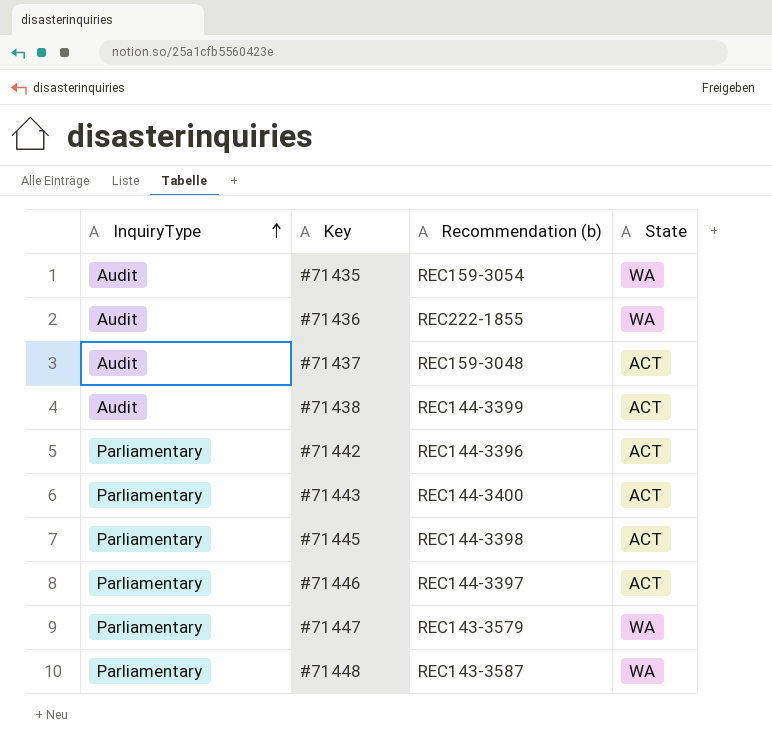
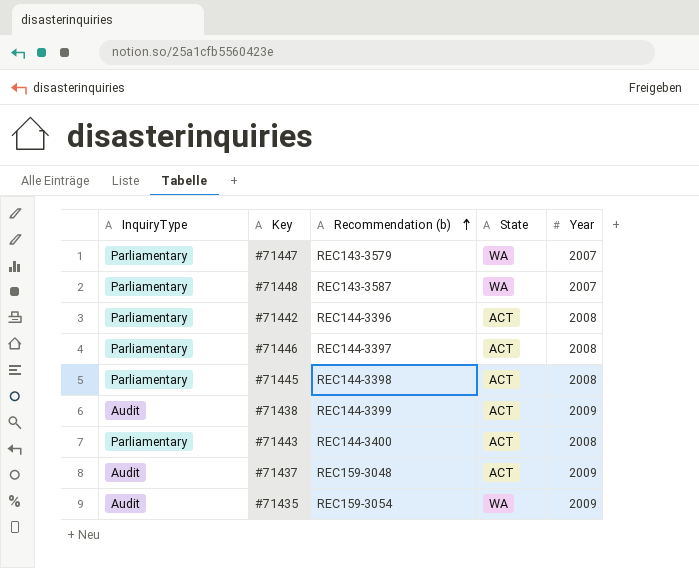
row order: InquiryType ascending -> Recommendation (b) ascending
column Year | position: none -> 5
row #71436: Audit | REC222-1855 | WA -> none

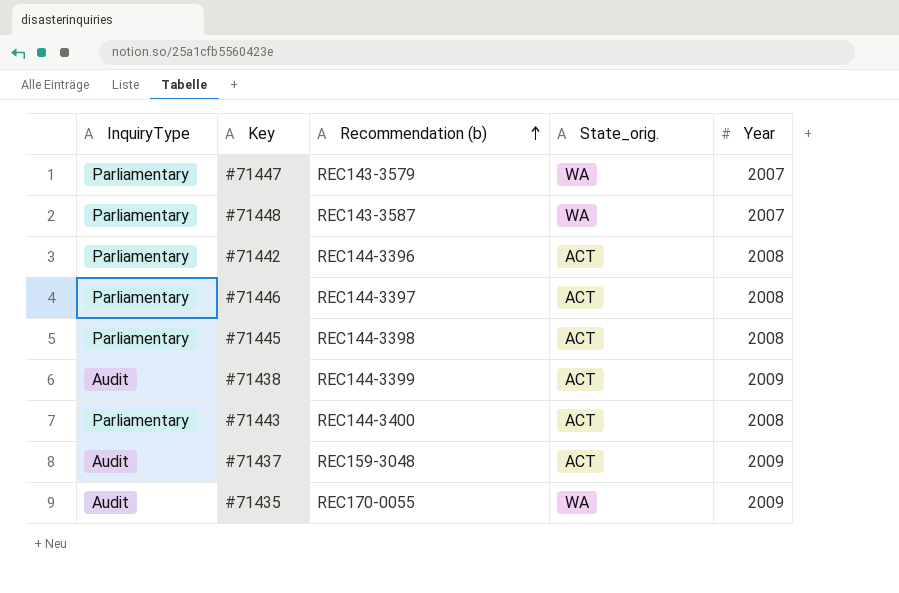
column name: State -> State_orig.
#71435 | Recommendation (b): REC159-3054 -> REC170-0055

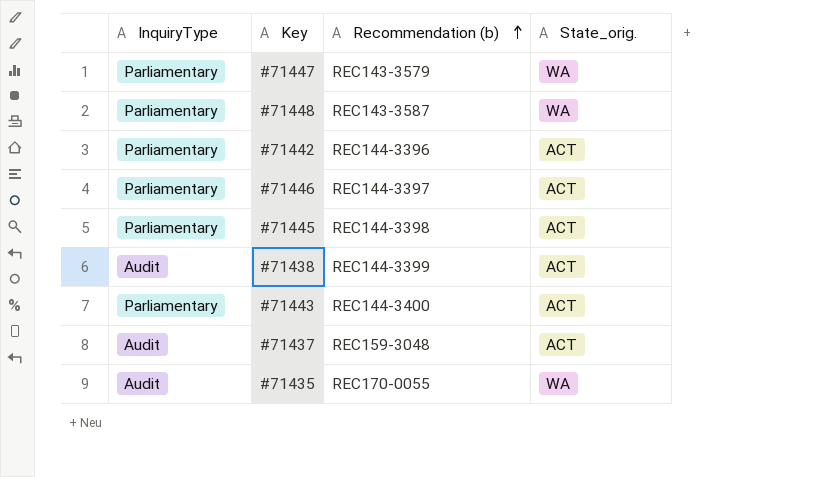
column Year | position: 5 -> none

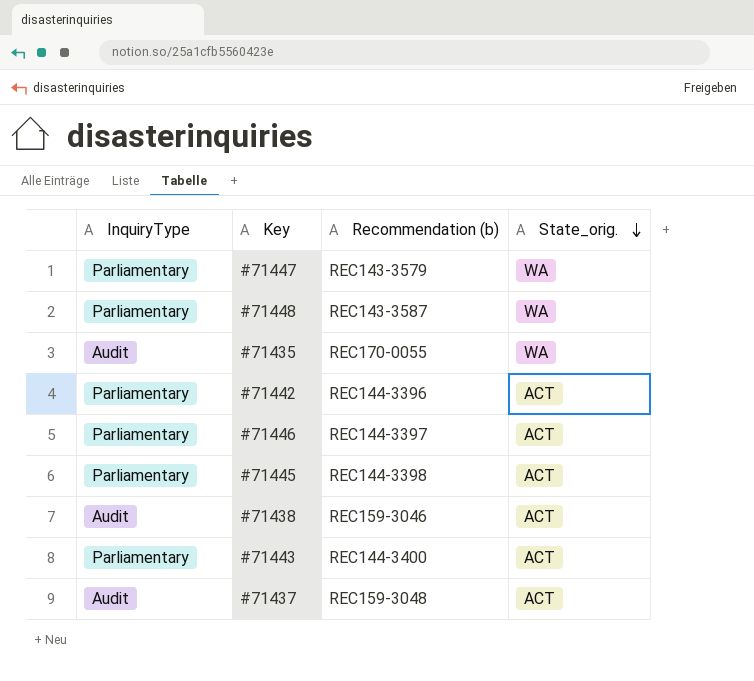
row order: Recommendation (b) ascending -> State_orig. descending
#71438 | Recommendation (b): REC144-3399 -> REC159-3046

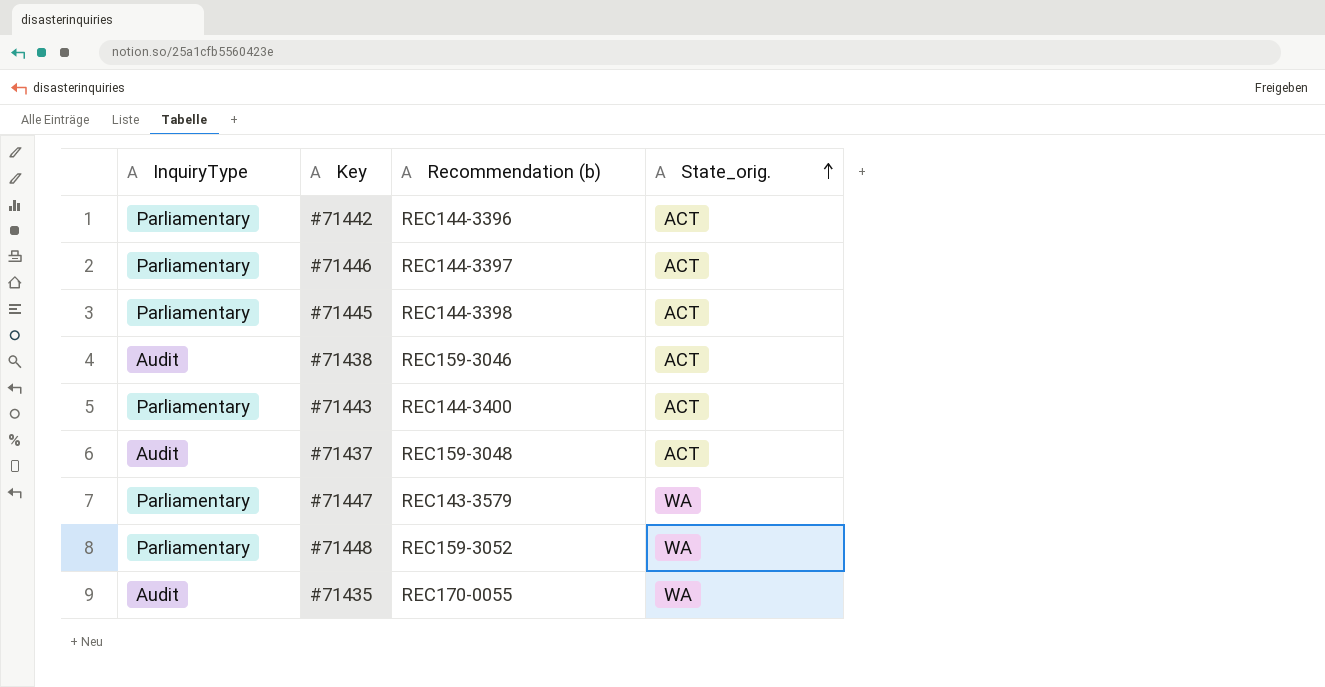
row order: State_orig. descending -> State_orig. ascending
#71448 | Recommendation (b): REC143-3587 -> REC159-3052

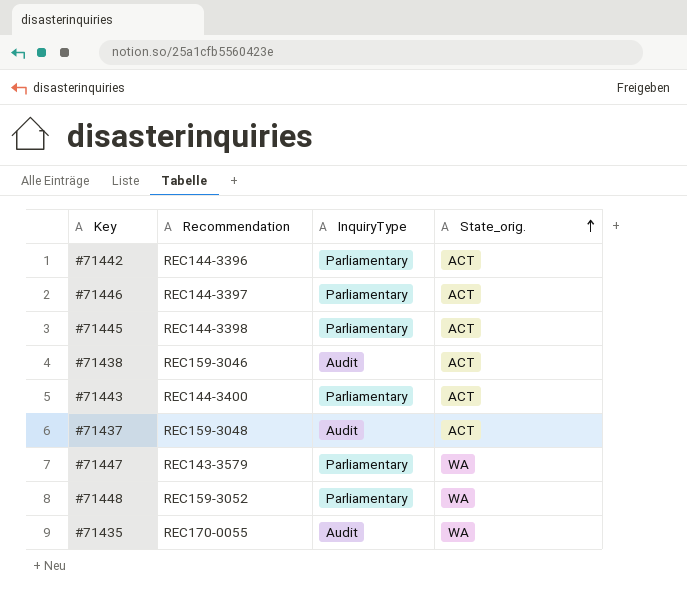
column name: Recommendation (b) -> Recommendation
column InquiryType | position: 1 -> 3

